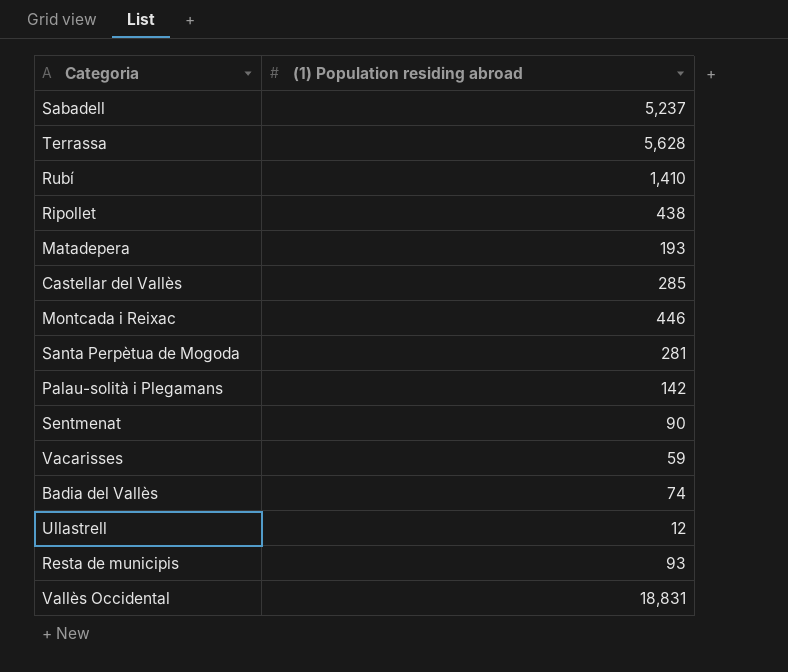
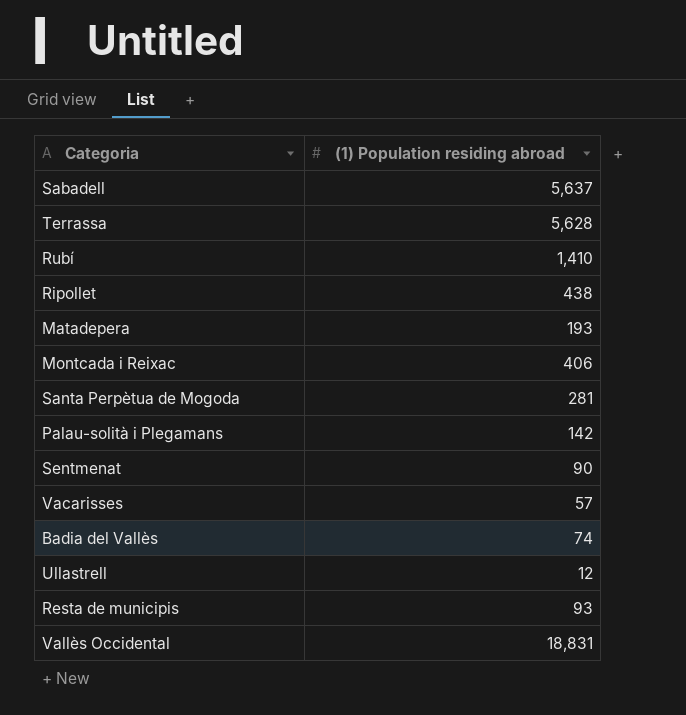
row Castellar del Vallès: 285 -> none
Sabadell | (1) Population residing abroad: 5,237 -> 5,637
Montcada i Reixac | (1) Population residing abroad: 446 -> 406
Vacarisses | (1) Population residing abroad: 59 -> 57

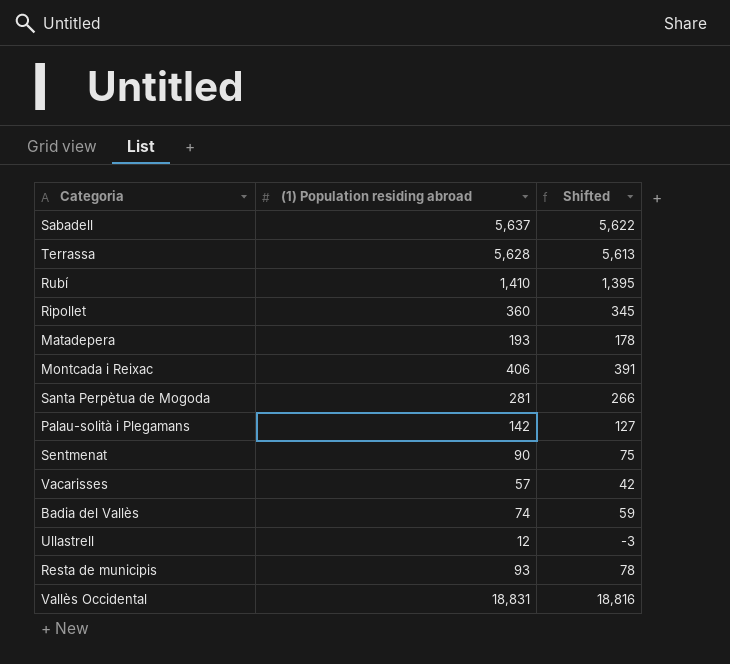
column Shifted | formula: none -> [(1) Population residing abroad] - 15
Ripollet | (1) Population residing abroad: 438 -> 360

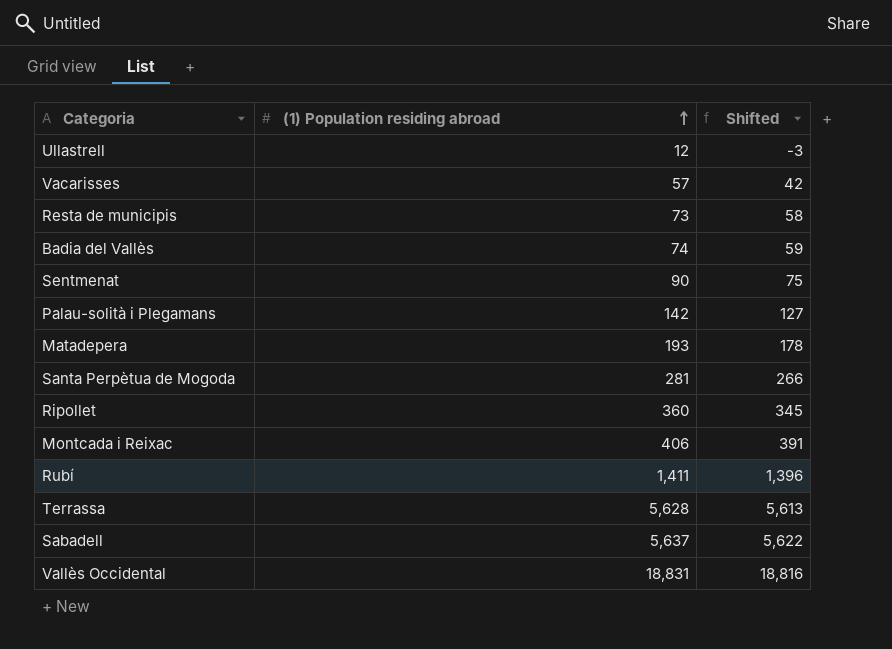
row order: none -> (1) Population residing abroad ascending
Resta de municipis | (1) Population residing abroad: 93 -> 73
Resta de municipis | Shifted: 78 -> 58
Rubí | (1) Population residing abroad: 1,410 -> 1,411
Rubí | Shifted: 1,395 -> 1,396

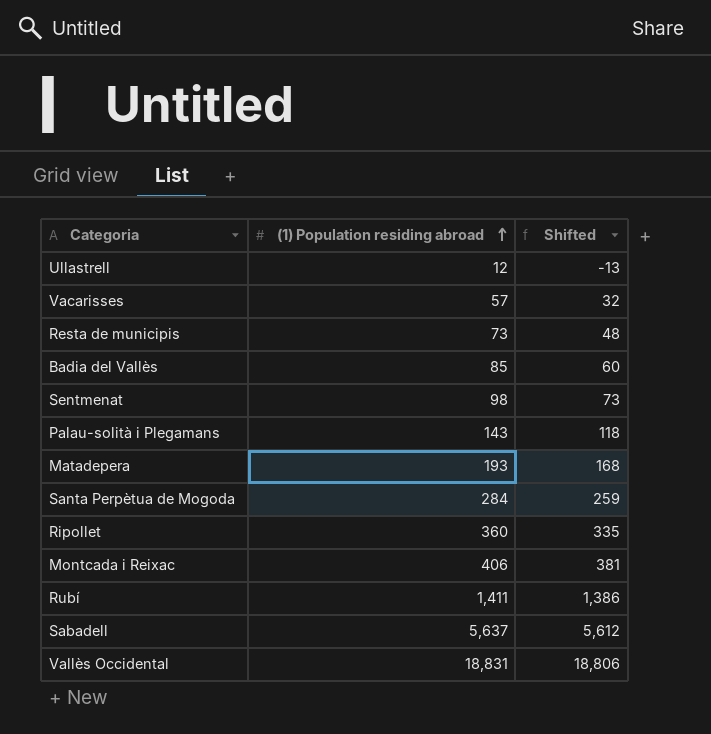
column Shifted | formula: [(1) Population residing abroad] - 15 -> [(1) Population residing abroad] - 25
row Terrassa: 5,628 | 5,613 -> none
Badia del Vallès | (1) Population residing abroad: 74 -> 85
Sentmenat | (1) Population residing abroad: 90 -> 98
Palau-solità i Plegamans | (1) Population residing abroad: 142 -> 143
Santa Perpètua de Mogoda | (1) Population residing abroad: 281 -> 284

